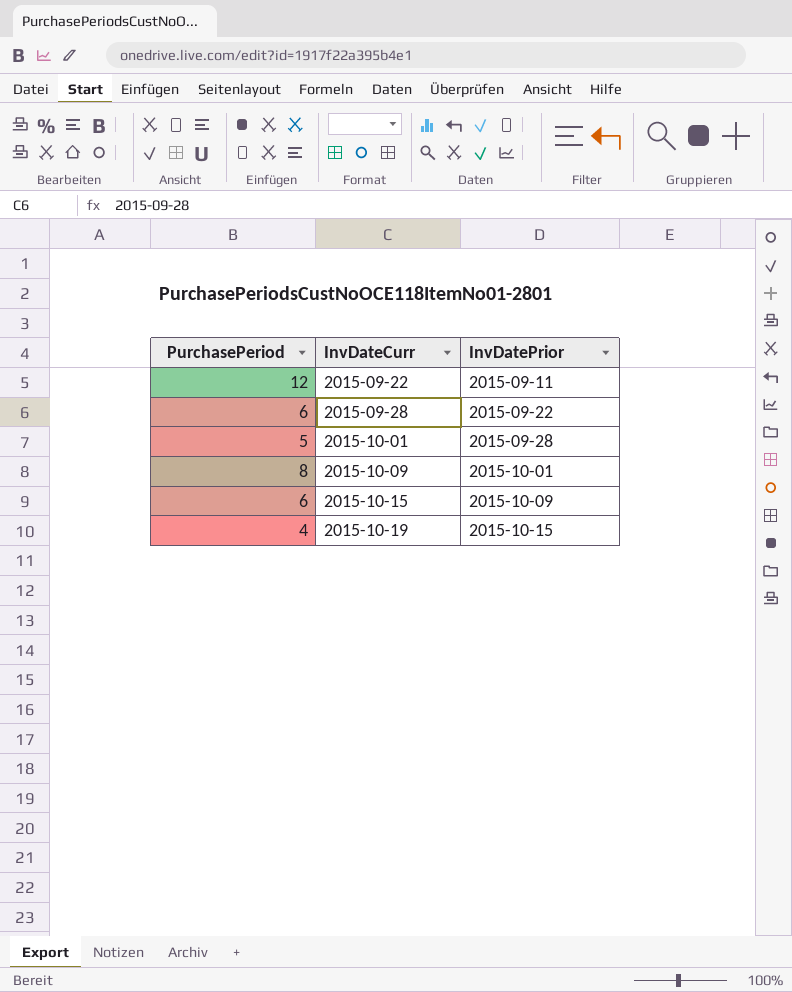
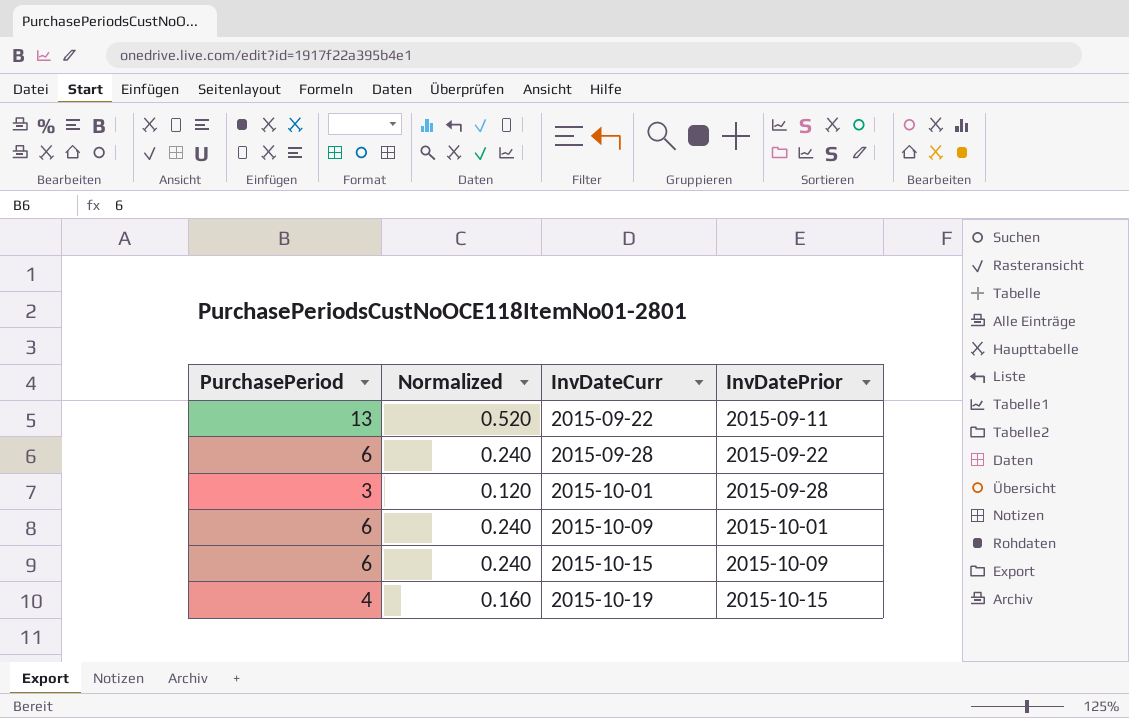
column Normalized | formula: none -> [PurchasePeriod] * 0.04
2015-09-22 | PurchasePeriod: 12 -> 13
2015-10-01 | PurchasePeriod: 5 -> 3
2015-10-09 | PurchasePeriod: 8 -> 6

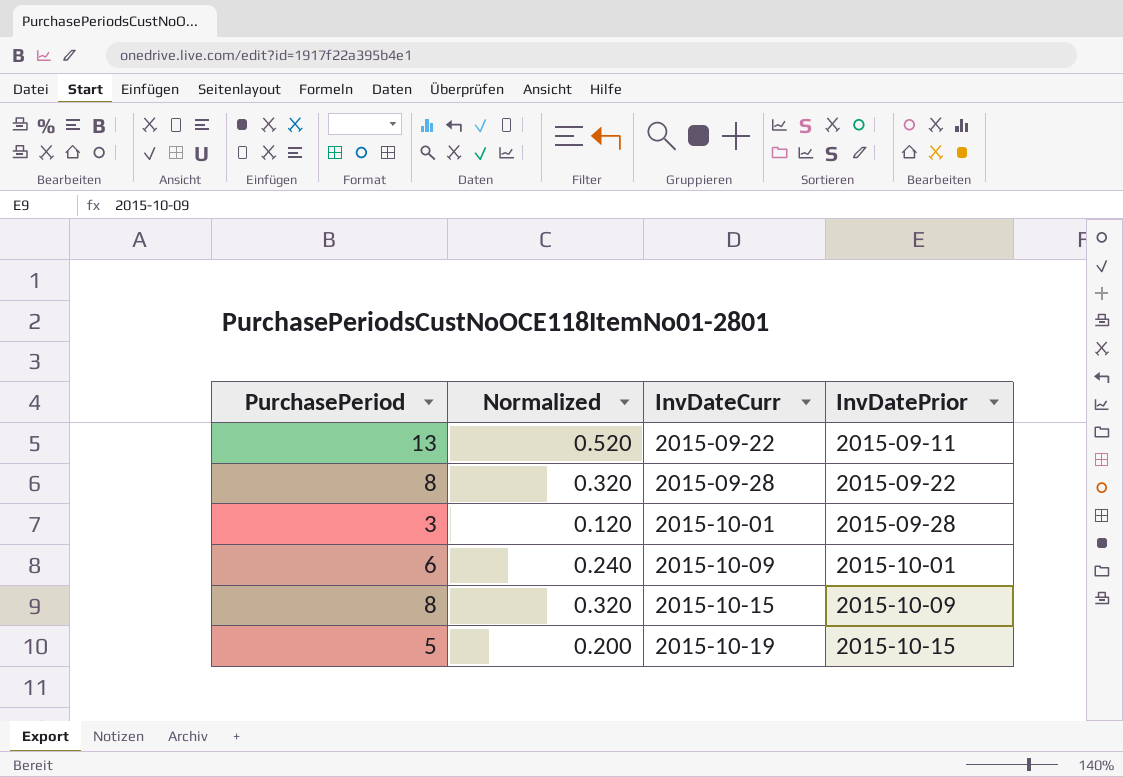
2015-09-28 | PurchasePeriod: 6 -> 8
2015-09-28 | Normalized: 0.240 -> 0.320
2015-10-15 | PurchasePeriod: 6 -> 8
2015-10-15 | Normalized: 0.240 -> 0.320
2015-10-19 | PurchasePeriod: 4 -> 5
2015-10-19 | Normalized: 0.160 -> 0.200

